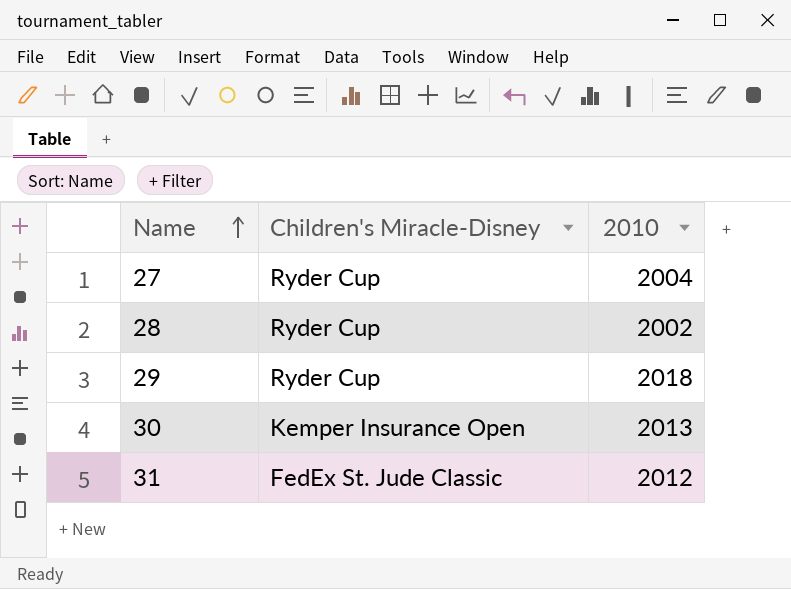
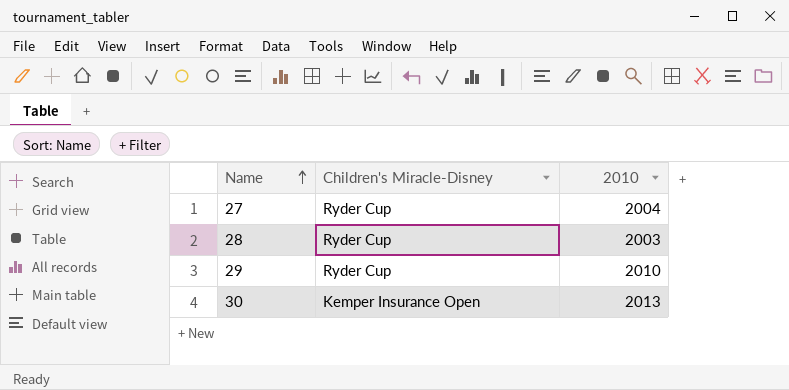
row 31: FedEx St. Jude Classic | 2012 -> none
28 | 2010: 2002 -> 2003
29 | 2010: 2018 -> 2010

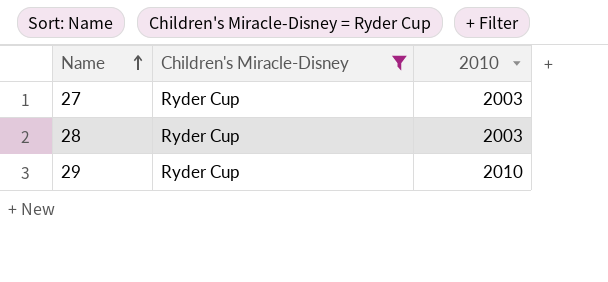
filter: none -> Children's Miracle-Disney = Ryder Cup
27 | 2010: 2004 -> 2003

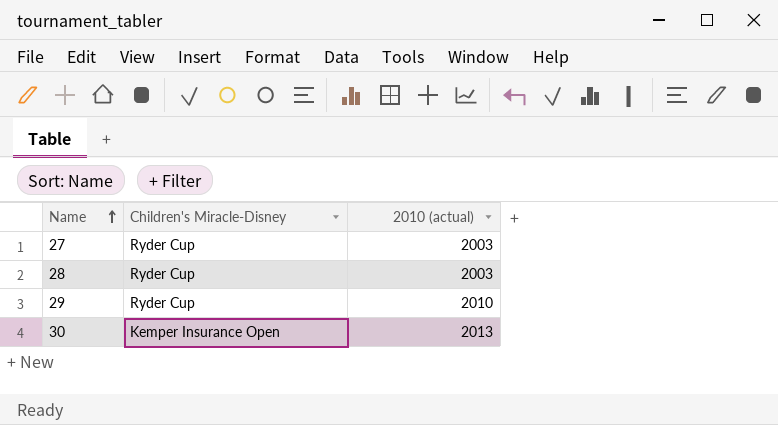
filter: Children's Miracle-Disney = Ryder Cup -> none
column name: 2010 -> 2010 (actual)

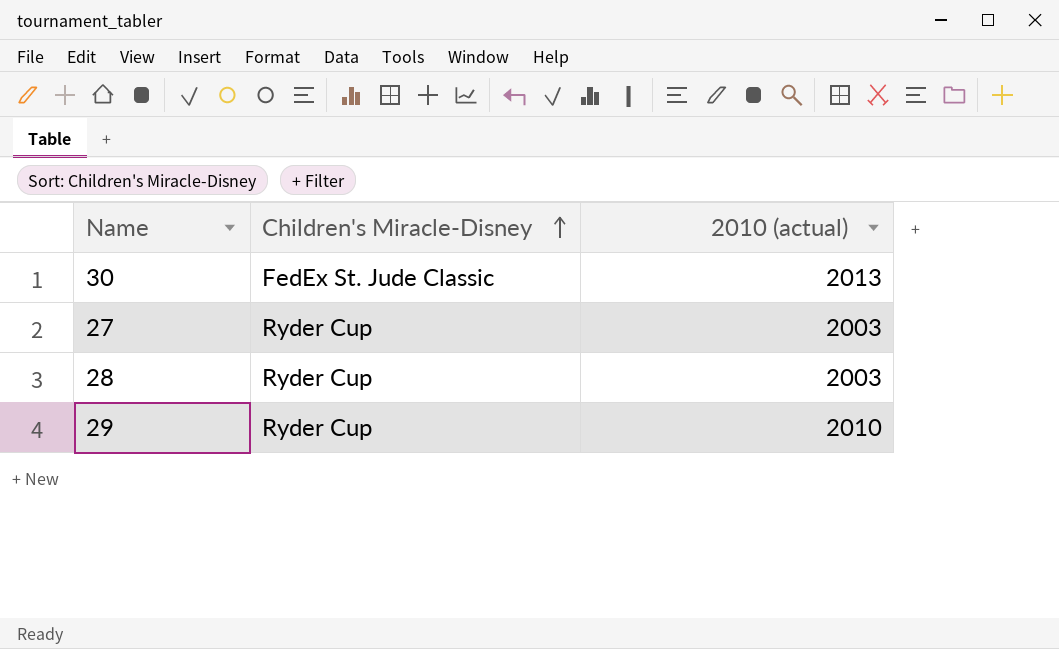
row order: Name ascending -> Children's Miracle-Disney ascending
30 | Children's Miracle-Disney: Kemper Insurance Open -> FedEx St. Jude Classic

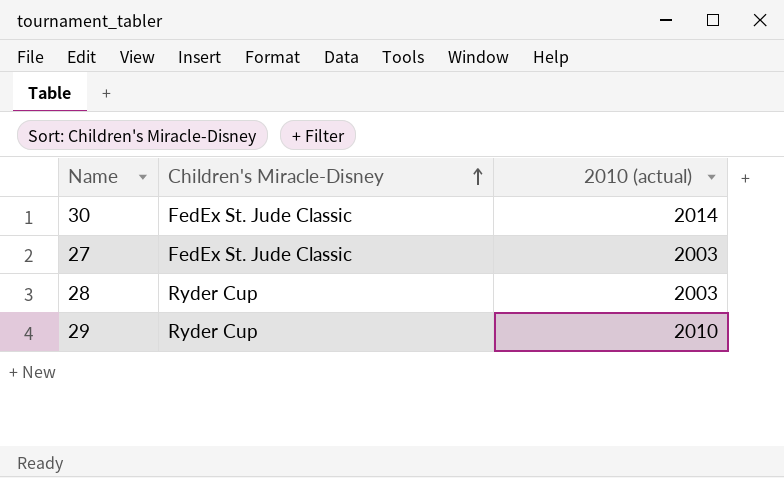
30 | 2010 (actual): 2013 -> 2014
27 | Children's Miracle-Disney: Ryder Cup -> FedEx St. Jude Classic

